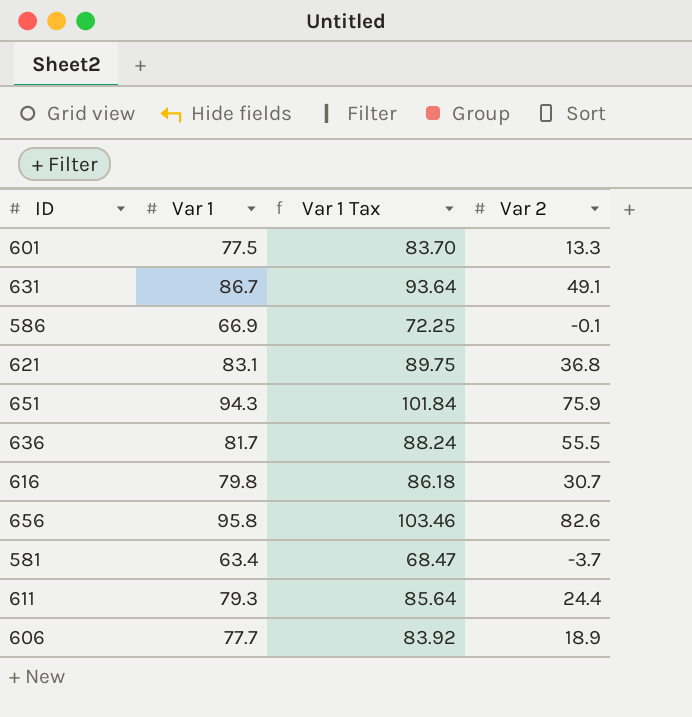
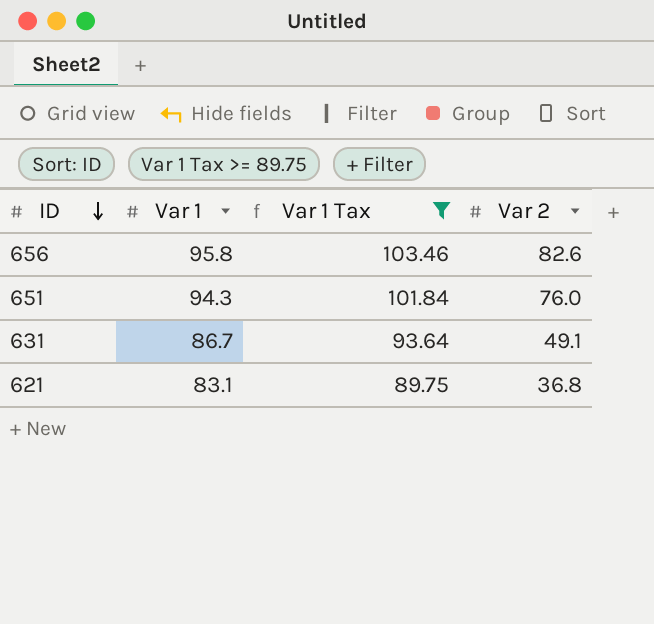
filter: none -> Var 1 Tax >= 89.75
row order: none -> ID descending
651 | Var 2: 75.9 -> 76.0

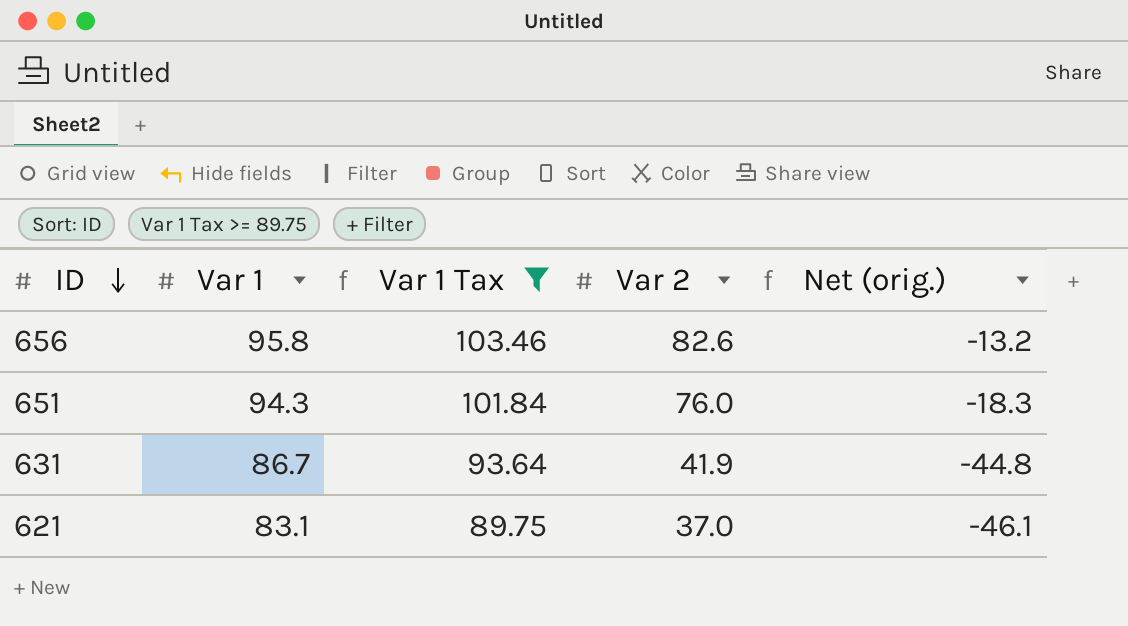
column Net (orig.) | formula: none -> [Var 2] - [Var 1]
631 | Var 2: 49.1 -> 41.9
621 | Var 2: 36.8 -> 37.0

